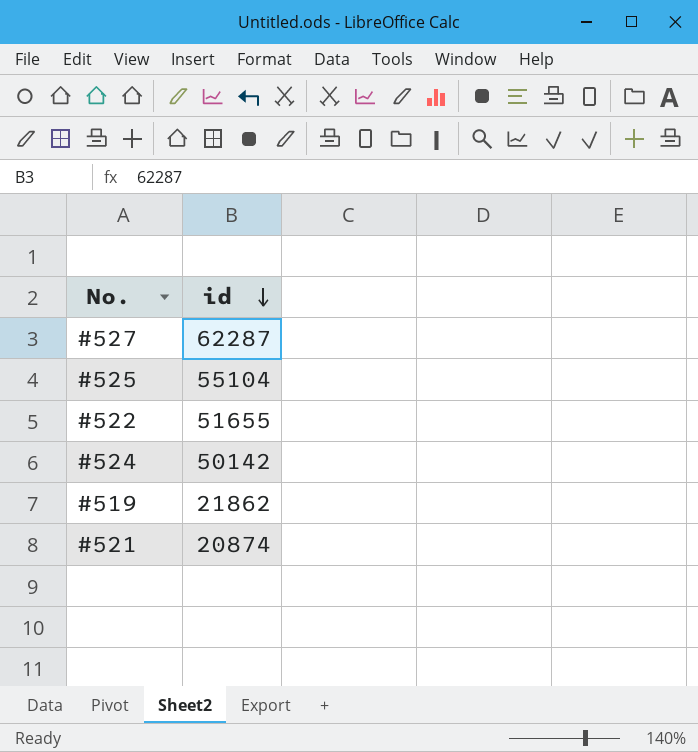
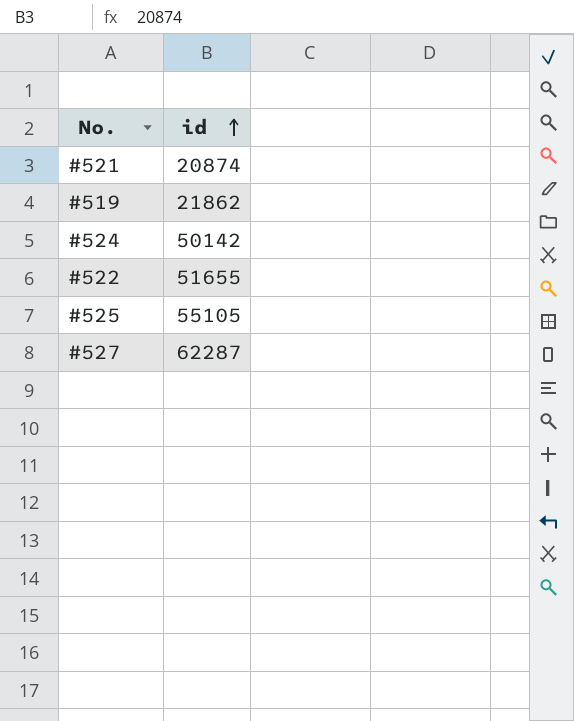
row order: id descending -> id ascending
#525 | id: 55104 -> 55105

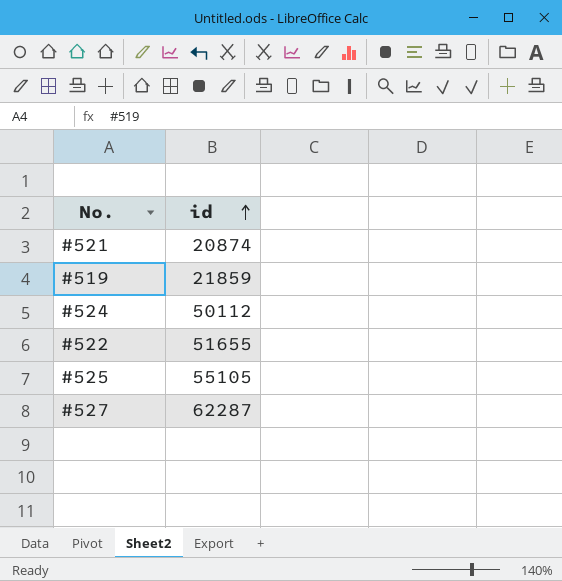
#519 | id: 21862 -> 21859
#524 | id: 50142 -> 50112

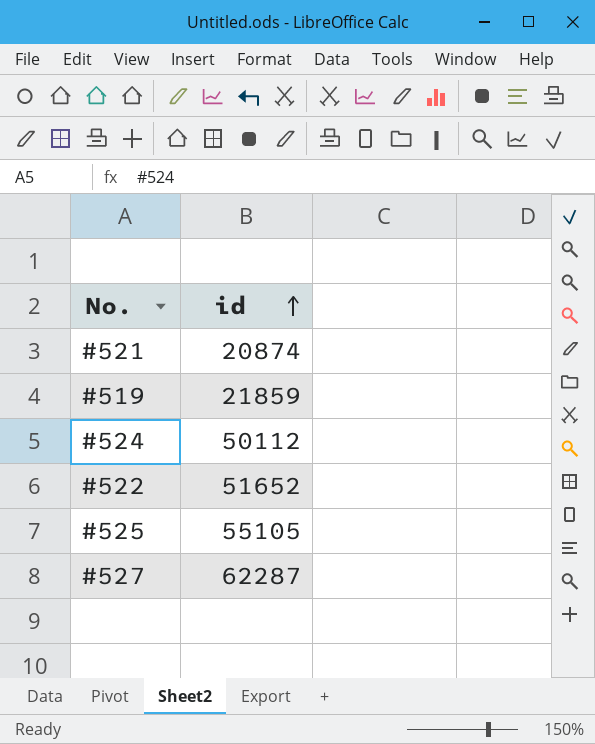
#522 | id: 51655 -> 51652

